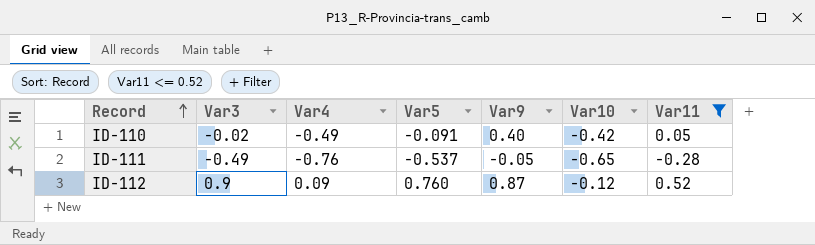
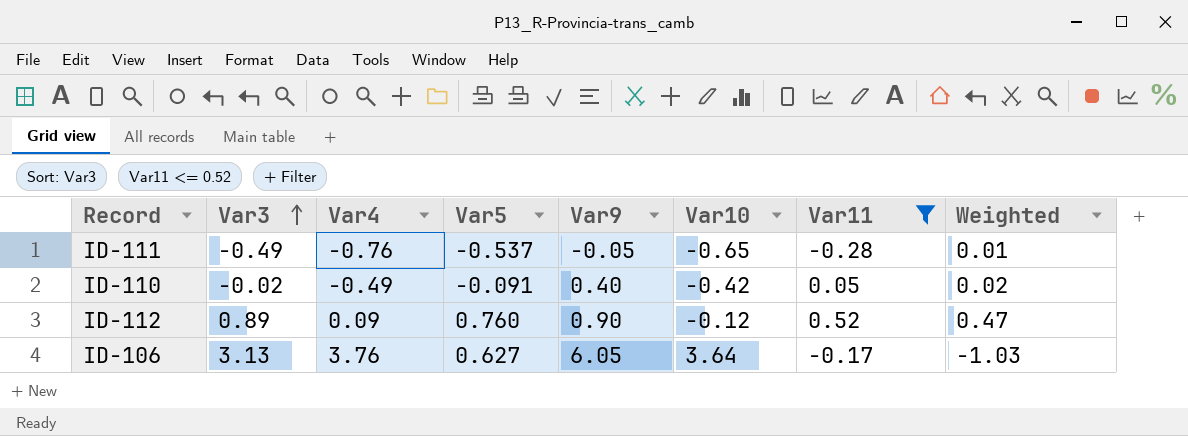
row order: Record ascending -> Var3 ascending
column Weighted | formula: none -> [Var9] * [Var11]
ID-112 | Var3: 0.9 -> 0.89
ID-112 | Var9: 0.87 -> 0.90
row ID-106: none -> 3.13 | 3.76 | 0.627 | 6.05 | 3.64 | -0.17 | -1.03

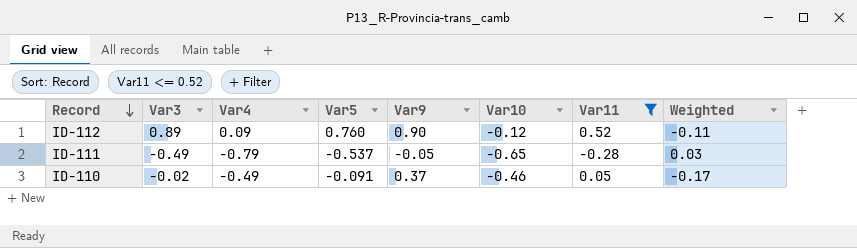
row order: Var3 ascending -> Record descending
column Weighted | formula: [Var9] * [Var11] -> [Var9] * [Var10]
row ID-106: 3.13 | 3.76 | 0.627 | 6.05 | 3.64 | -0.17 | -1.03 -> none
ID-111 | Var4: -0.76 -> -0.79
ID-110 | Var9: 0.40 -> 0.37
ID-110 | Var10: -0.42 -> -0.46

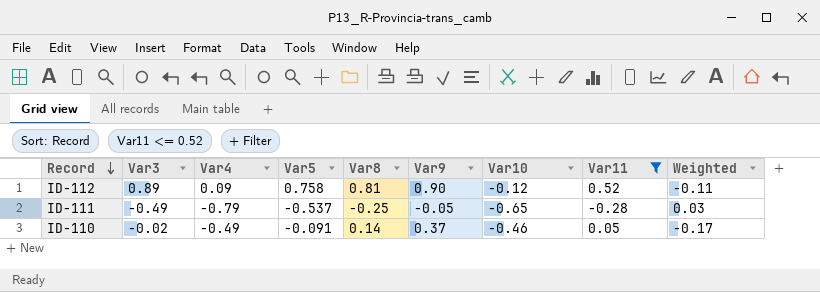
column Var8 | position: none -> 5
ID-112 | Var5: 0.760 -> 0.758

